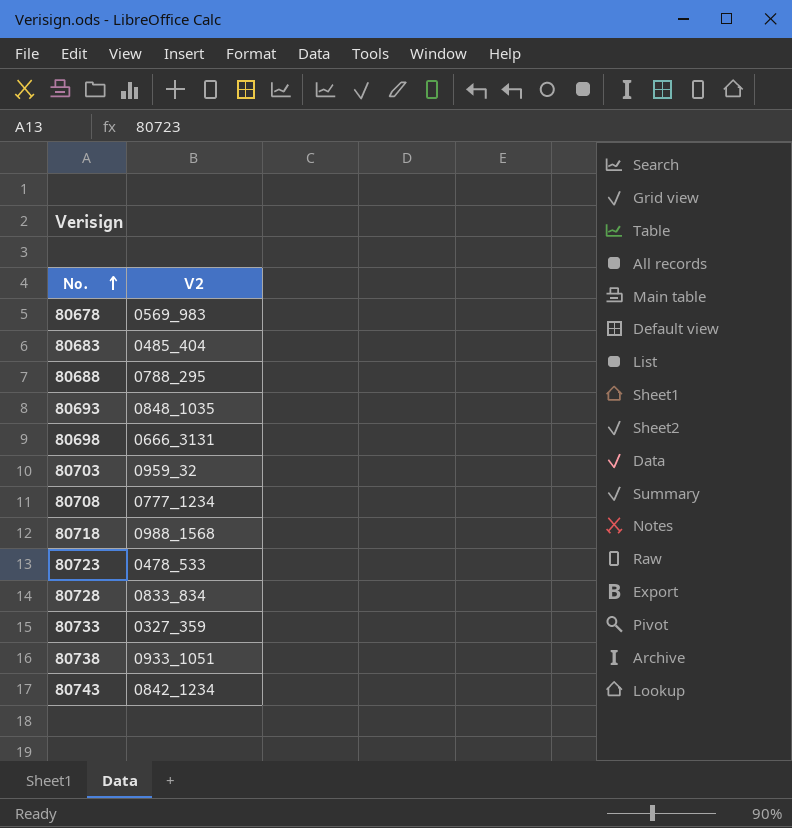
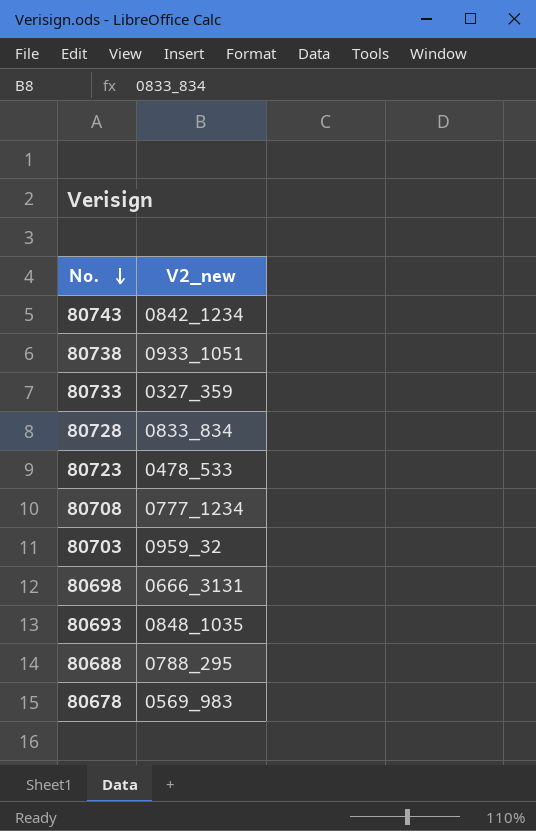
row order: No. ascending -> No. descending
column name: V2 -> V2_new
row 80683: 0485_404 -> none
row 80718: 0988_1568 -> none

